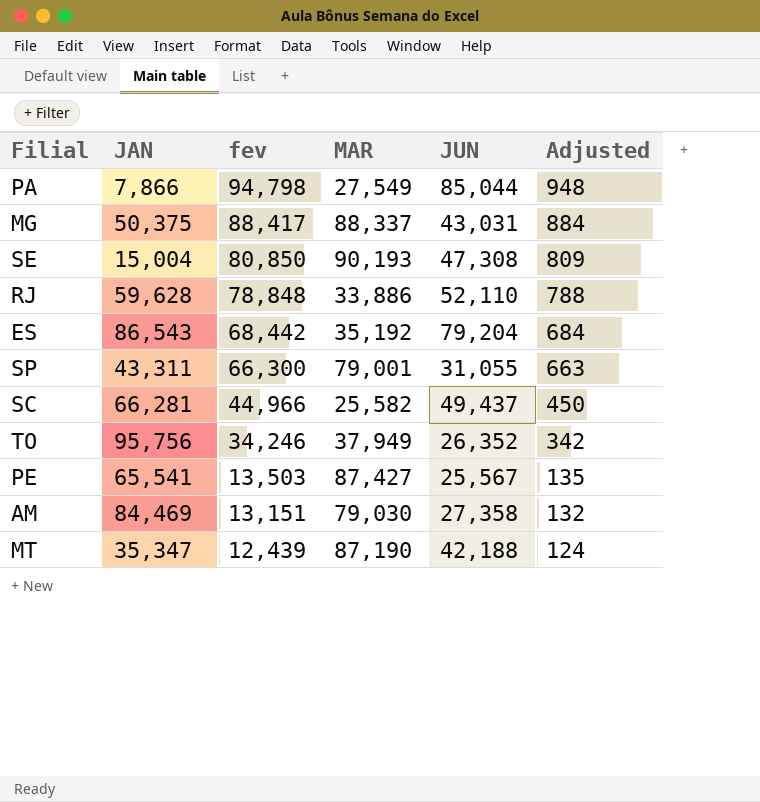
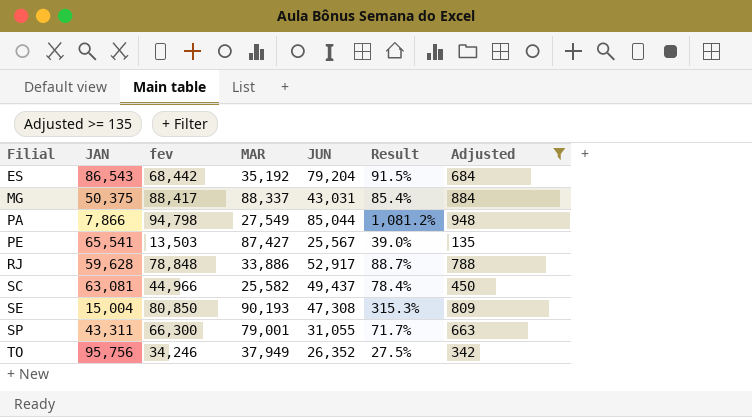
filter: none -> Adjusted >= 135
row order: fev descending -> Filial ascending
column Result | formula: none -> [JUN] / [JAN]
RJ | JUN: 52,110 -> 52,917
SC | JAN: 66,281 -> 63,081

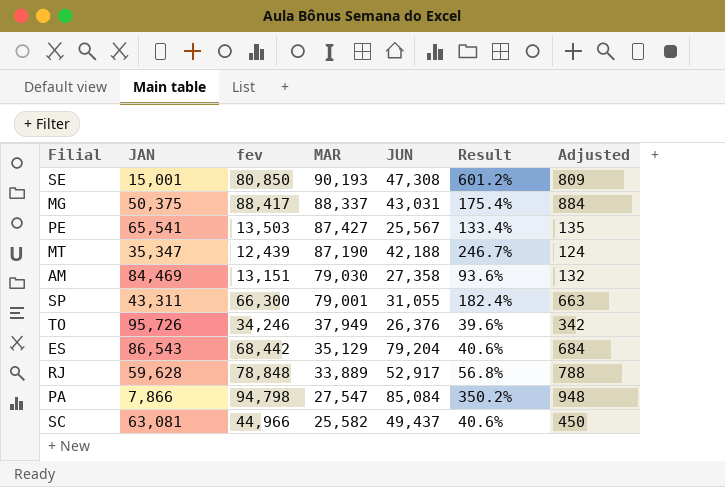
filter: Adjusted >= 135 -> none
row order: Filial ascending -> MAR descending
column Result | formula: [JUN] / [JAN] -> [MAR] / [JAN]
SE | JAN: 15,004 -> 15,001
TO | JAN: 95,756 -> 95,726
TO | JUN: 26,352 -> 26,376
ES | MAR: 35,192 -> 35,129
RJ | MAR: 33,886 -> 33,889
PA | MAR: 27,549 -> 27,547
PA | JUN: 85,044 -> 85,084

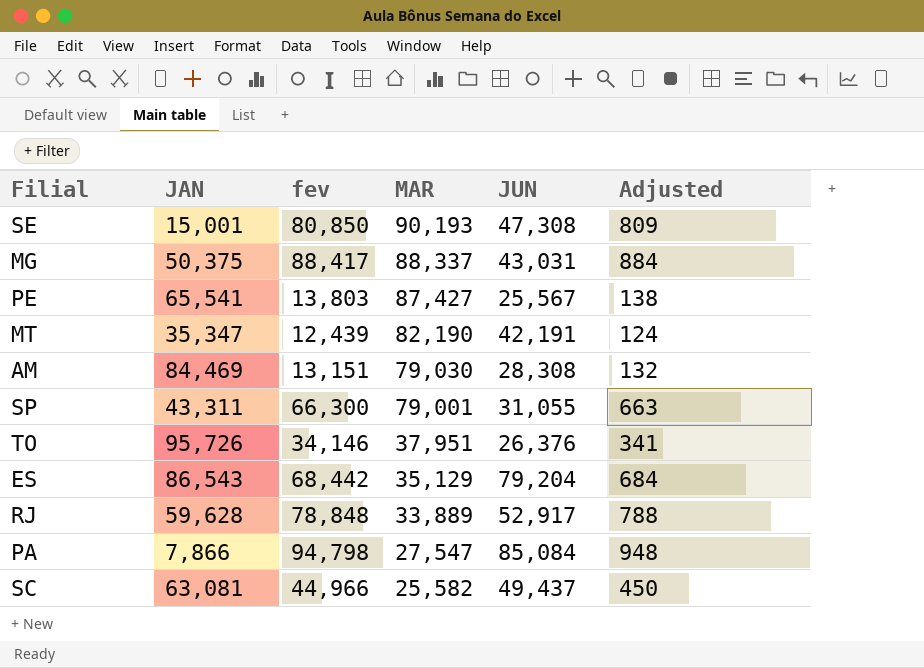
column Result | formula: [MAR] / [JAN] -> none
PE | fev: 13,503 -> 13,803
PE | Adjusted: 135 -> 138
MT | MAR: 87,190 -> 82,190
MT | JUN: 42,188 -> 42,191
AM | JUN: 27,358 -> 28,308
TO | fev: 34,246 -> 34,146
TO | MAR: 37,949 -> 37,951
TO | Adjusted: 342 -> 341

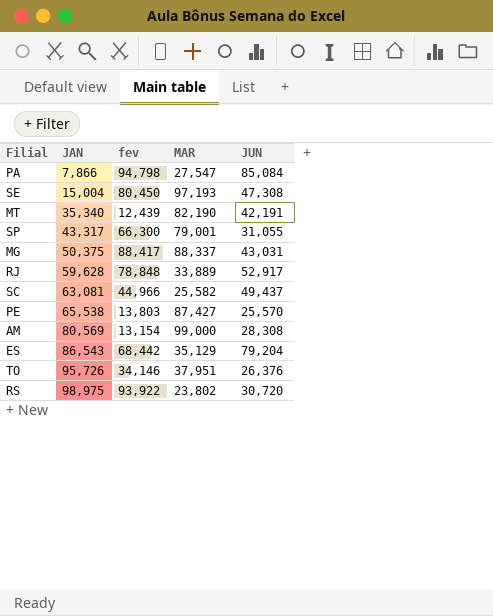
row order: MAR descending -> JAN ascending
column Adjusted | formula: [fev] * 0.01 -> none
SE | JAN: 15,001 -> 15,004
SE | fev: 80,850 -> 80,450
SE | MAR: 90,193 -> 97,193
MT | JAN: 35,347 -> 35,340
SP | JAN: 43,311 -> 43,317
PE | JAN: 65,541 -> 65,538
PE | JUN: 25,567 -> 25,570
AM | JAN: 84,469 -> 80,569
AM | fev: 13,151 -> 13,154
AM | MAR: 79,030 -> 99,000
row RS: none -> 98,975 | 93,922 | 23,802 | 30,720

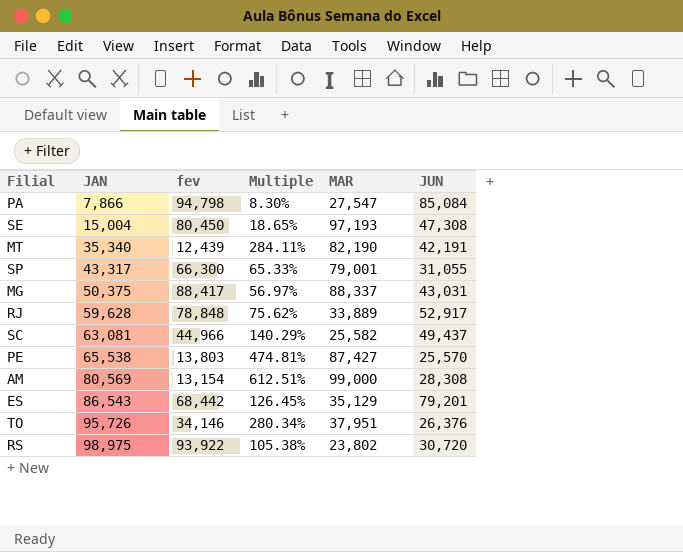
column Multiple | formula: none -> [JAN] / [fev]
ES | JUN: 79,204 -> 79,201

